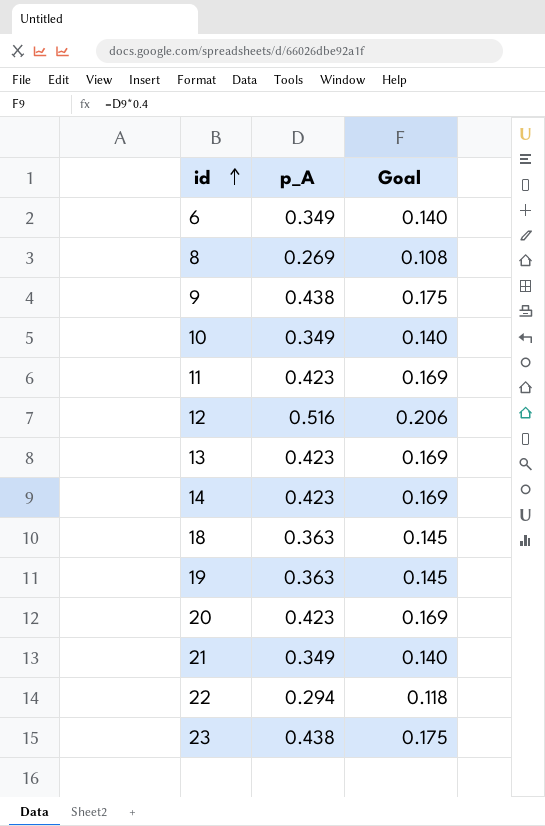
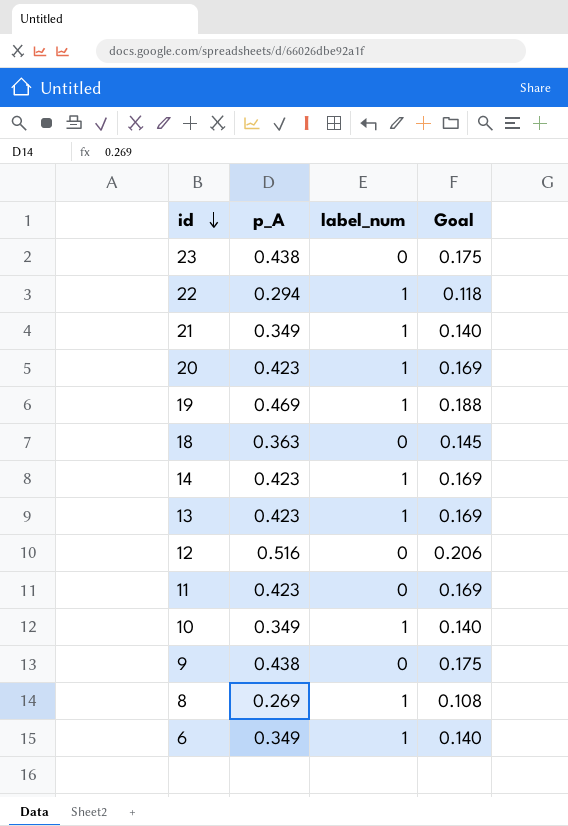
row order: id ascending -> id descending
column label_num | position: none -> 3
19 | p_A: 0.363 -> 0.469
19 | Goal: 0.145 -> 0.188

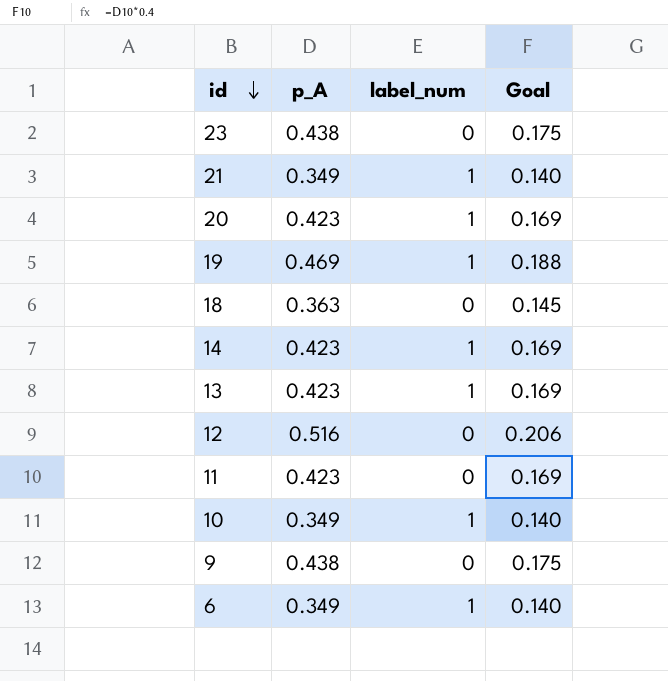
row 22: 0.294 | 1 | 0.118 -> none
row 8: 0.269 | 1 | 0.108 -> none

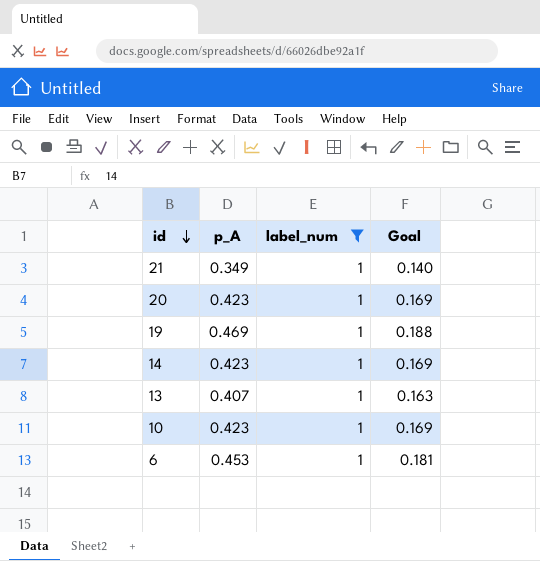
filter: none -> label_num = 1
13 | p_A: 0.423 -> 0.407
13 | Goal: 0.169 -> 0.163
10 | p_A: 0.349 -> 0.423
10 | Goal: 0.140 -> 0.169
6 | p_A: 0.349 -> 0.453
6 | Goal: 0.140 -> 0.181

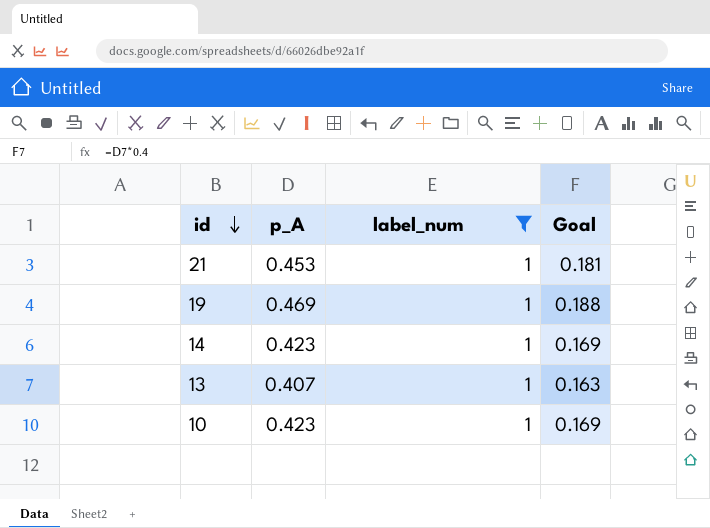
row 20: 0.423 | 1 | 0.169 -> none
row 6: 0.453 | 1 | 0.181 -> none
21 | p_A: 0.349 -> 0.453
21 | Goal: 0.140 -> 0.181

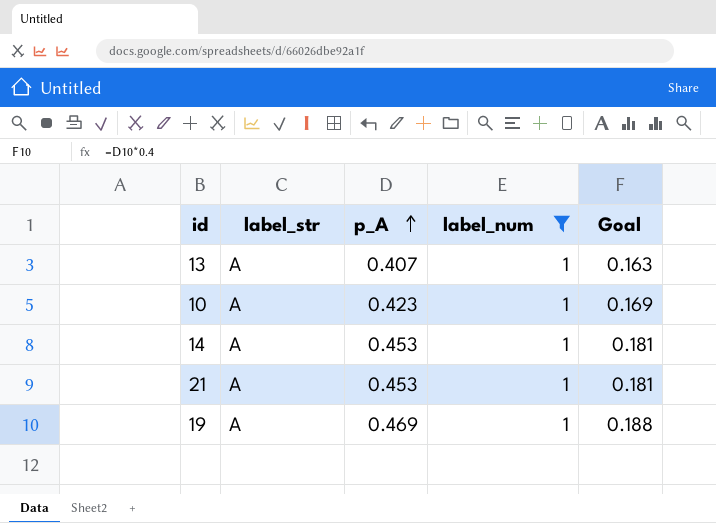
row order: id descending -> p_A ascending
column label_str | position: none -> 2
14 | p_A: 0.423 -> 0.453
14 | Goal: 0.169 -> 0.181

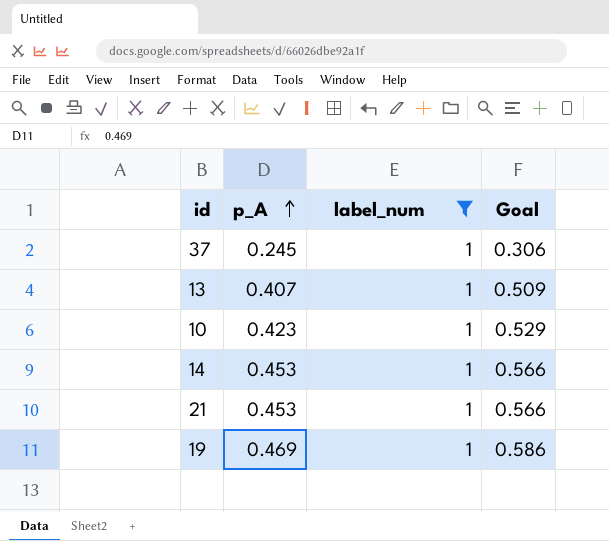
column label_str | position: 2 -> none
column Goal | formula: [p_A] * 0.4 -> [p_A] * 1.25
row 37: none -> 0.245 | 1 | 0.306

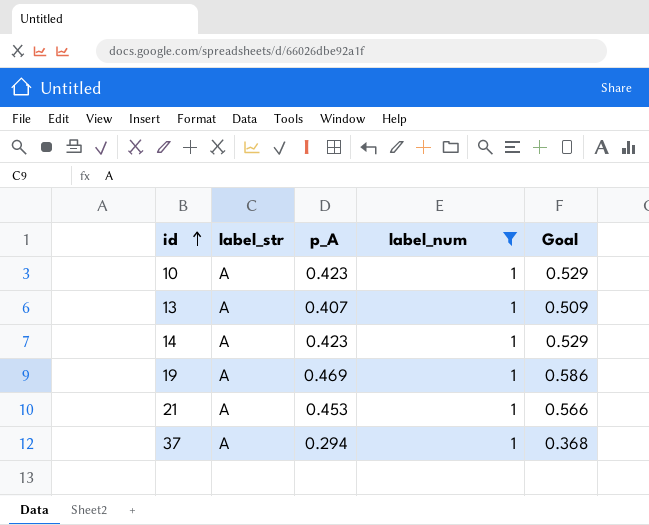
row order: p_A ascending -> id ascending
column label_str | position: none -> 2
14 | p_A: 0.453 -> 0.423
14 | Goal: 0.566 -> 0.529
37 | p_A: 0.245 -> 0.294
37 | Goal: 0.306 -> 0.368

